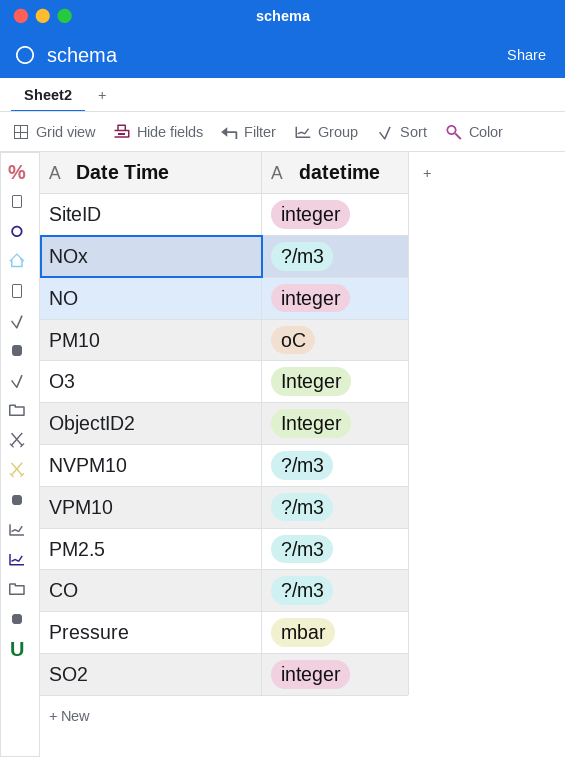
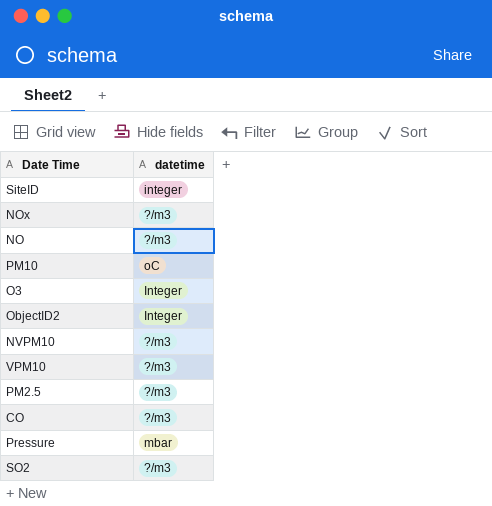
NO | datetime: integer -> ?/m3
SO2 | datetime: integer -> ?/m3

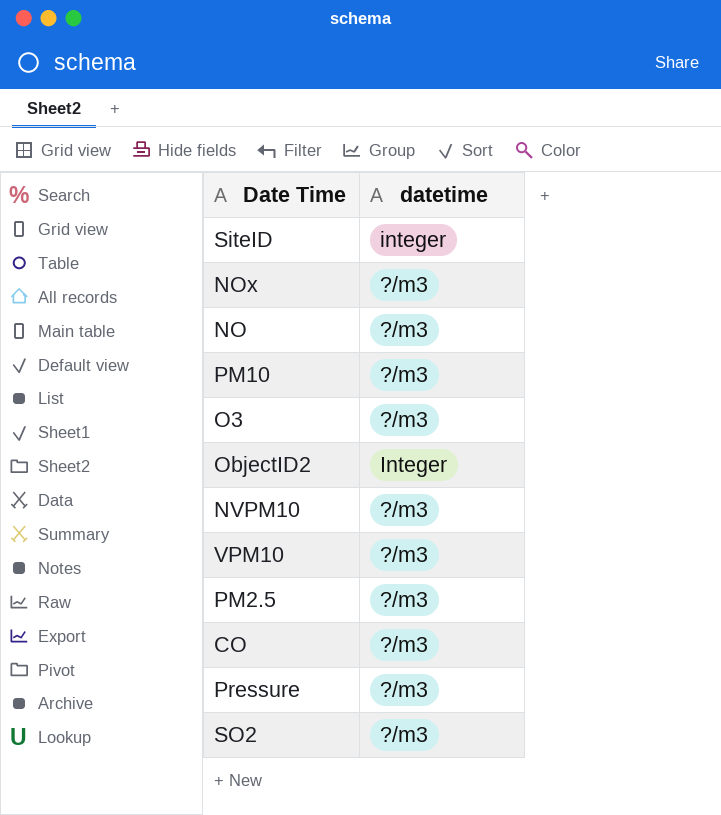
PM10 | datetime: oC -> ?/m3
O3 | datetime: Integer -> ?/m3
Pressure | datetime: mbar -> ?/m3

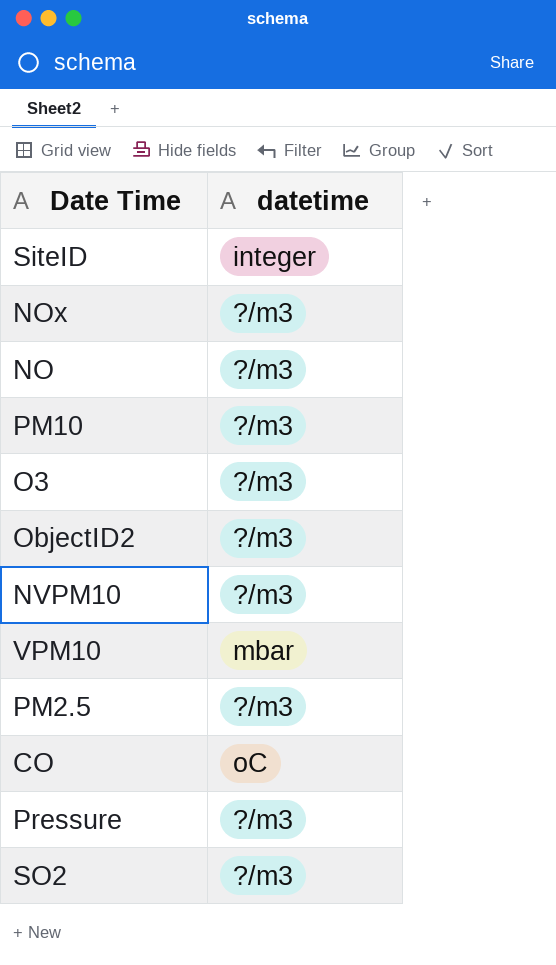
ObjectID2 | datetime: Integer -> ?/m3
VPM10 | datetime: ?/m3 -> mbar
CO | datetime: ?/m3 -> oC

